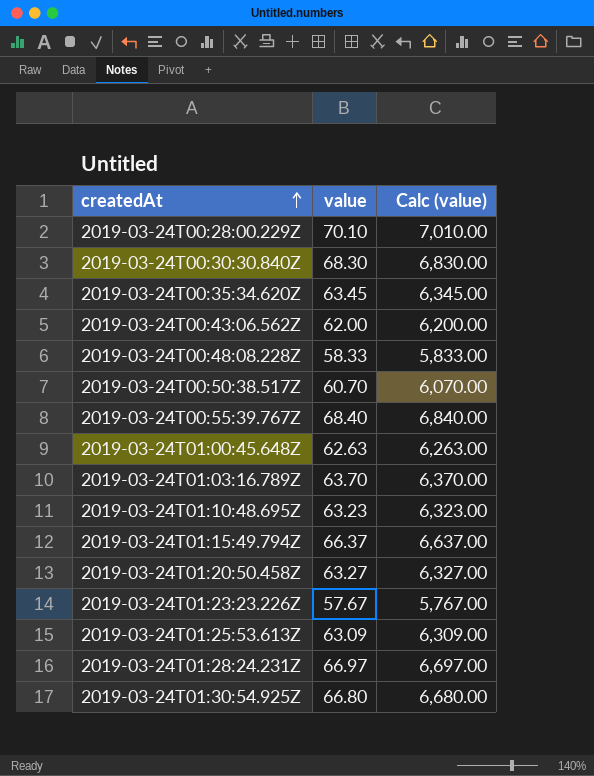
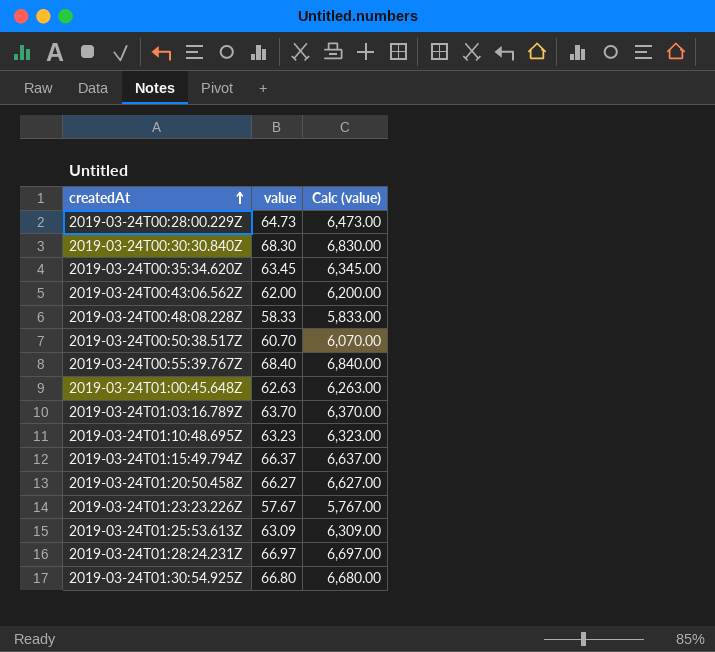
2019-03-24T00:28:00.229Z | value: 70.10 -> 64.73
2019-03-24T00:28:00.229Z | Calc (value): 7,010.00 -> 6,473.00
2019-03-24T01:20:50.458Z | value: 63.27 -> 66.27
2019-03-24T01:20:50.458Z | Calc (value): 6,327.00 -> 6,627.00

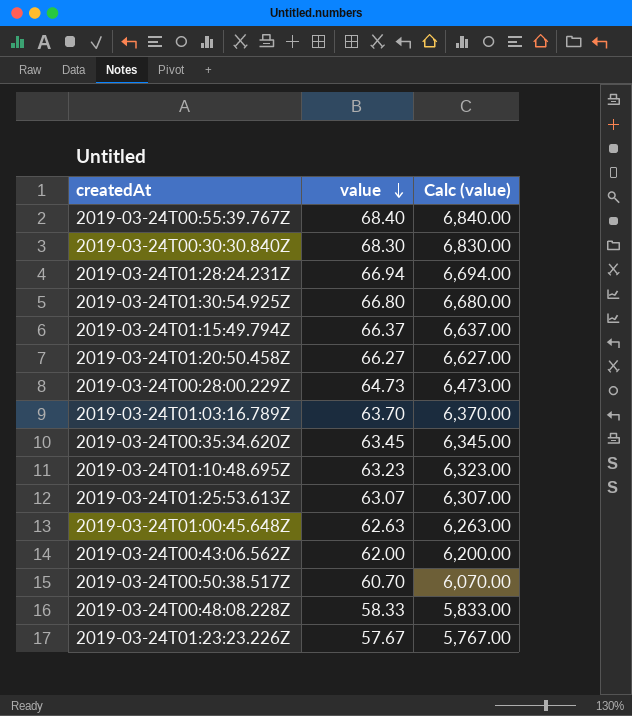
row order: createdAt ascending -> value descending
2019-03-24T01:28:24.231Z | value: 66.97 -> 66.94
2019-03-24T01:28:24.231Z | Calc (value): 6,697.00 -> 6,694.00
2019-03-24T01:25:53.613Z | value: 63.09 -> 63.07
2019-03-24T01:25:53.613Z | Calc (value): 6,309.00 -> 6,307.00

